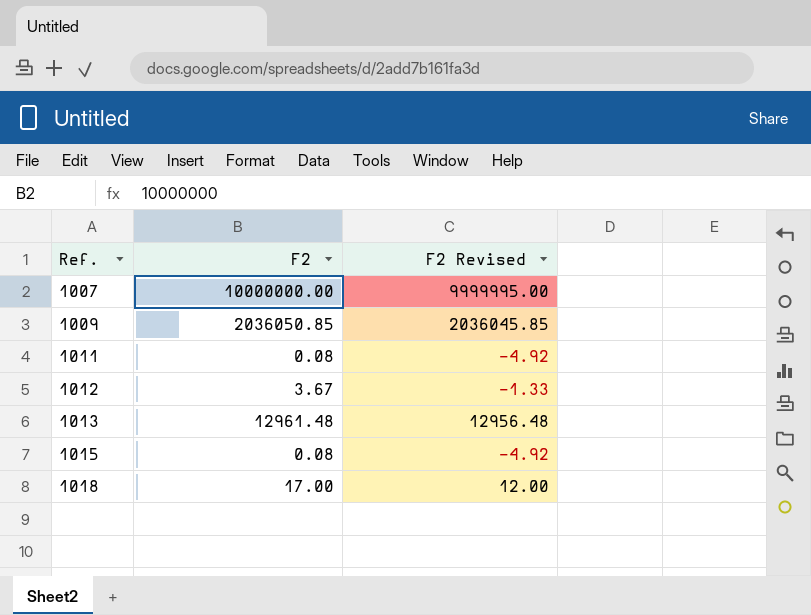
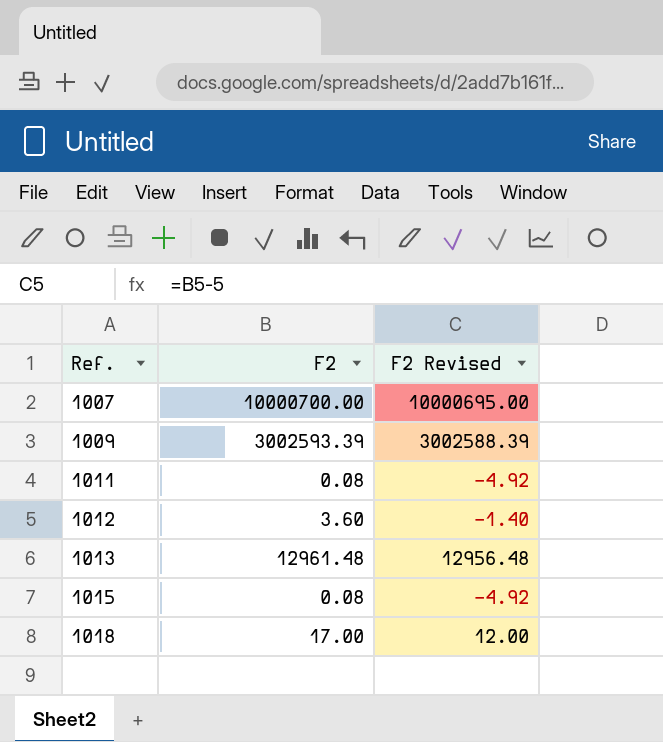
1007 | F2: 10000000.00 -> 10000700.00
1007 | F2 Revised: 9999995.00 -> 10000695.00
1009 | F2: 2036050.85 -> 3002593.39
1009 | F2 Revised: 2036045.85 -> 3002588.39
1012 | F2: 3.67 -> 3.60
1012 | F2 Revised: -1.33 -> -1.40

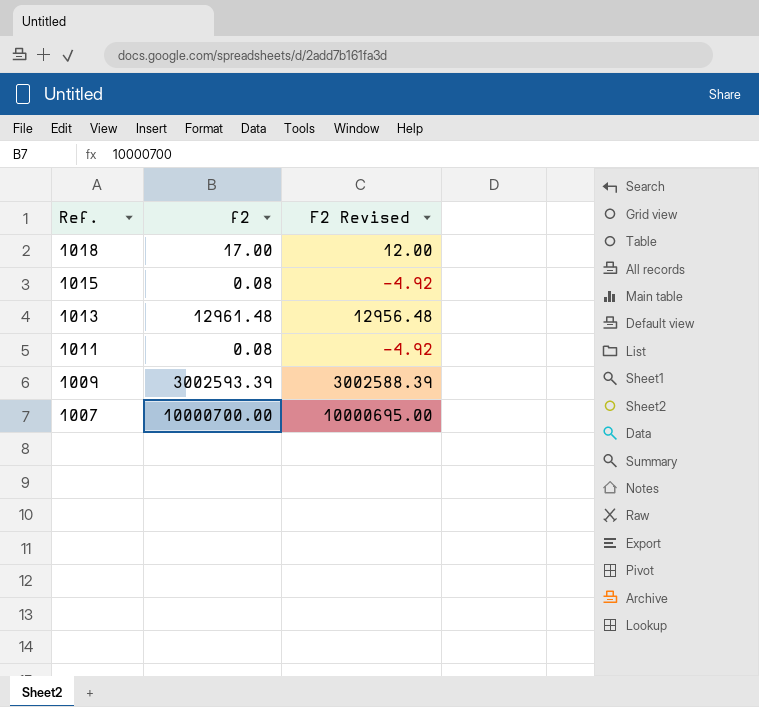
row order: Ref. ascending -> Ref. descending
column name: F2 -> f2
row 1012: 3.60 | -1.40 -> none

